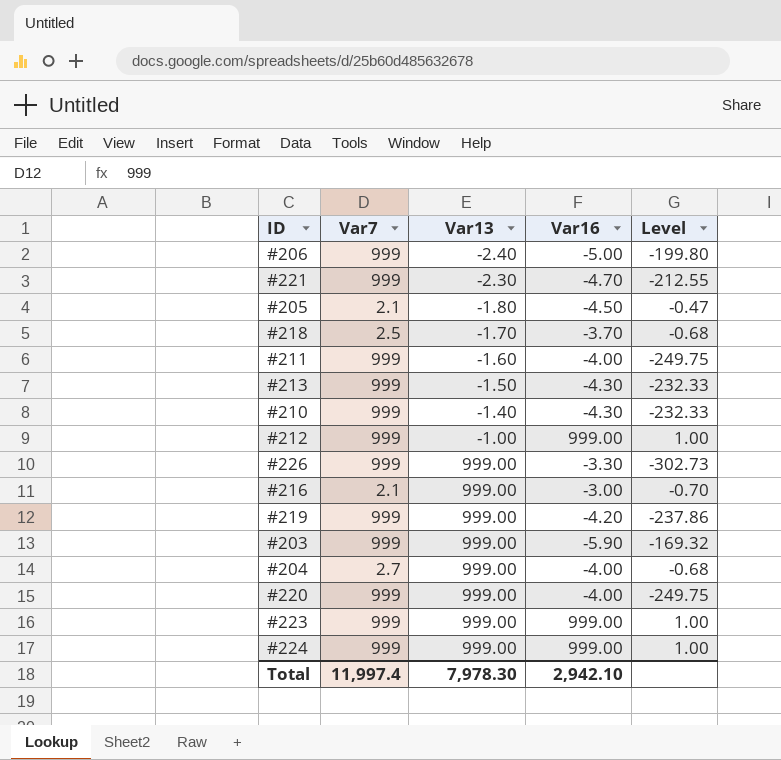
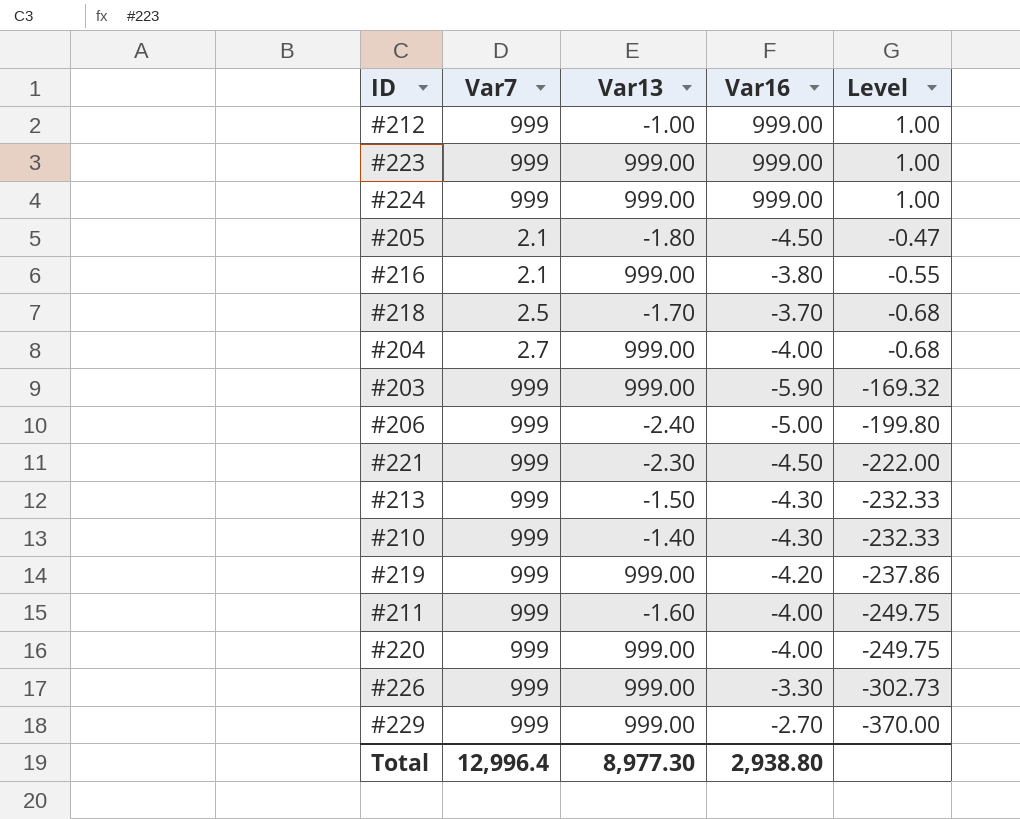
row order: Var13 ascending -> Level descending
#216 | Var16: -3.00 -> -3.80
#216 | Level: -0.70 -> -0.55
#221 | Var16: -4.70 -> -4.50
#221 | Level: -212.55 -> -222.00
row #229: none -> 999 | 999.00 | -2.70 | -370.00
Total | Var7: 11,997.4 -> 12,996.4
Total | Var13: 7,978.30 -> 8,977.30
Total | Var16: 2,942.10 -> 2,938.80

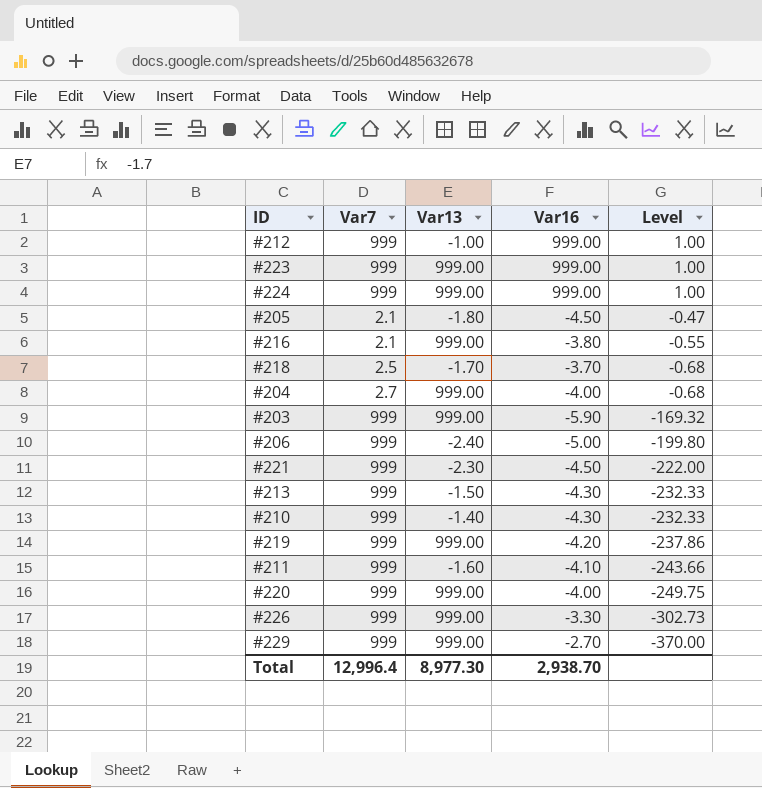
#211 | Var16: -4.00 -> -4.10
#211 | Level: -249.75 -> -243.66
Total | Var16: 2,938.80 -> 2,938.70

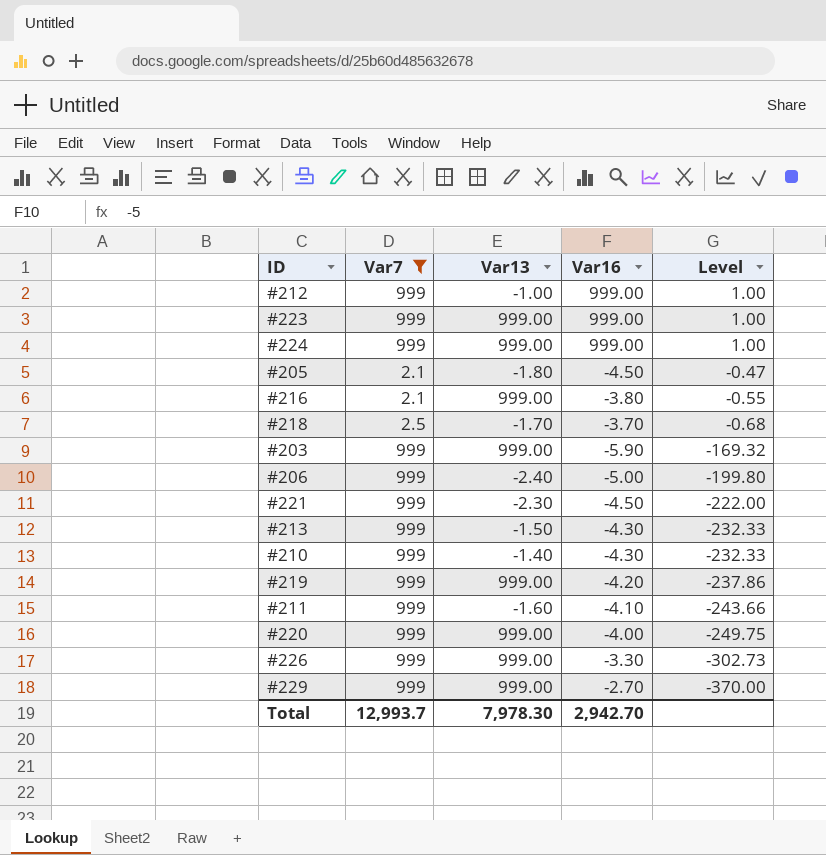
filter: none -> Var7 != 2.7
Total | Var7: 12,996.4 -> 12,993.7
Total | Var13: 8,977.30 -> 7,978.30
Total | Var16: 2,938.70 -> 2,942.70

